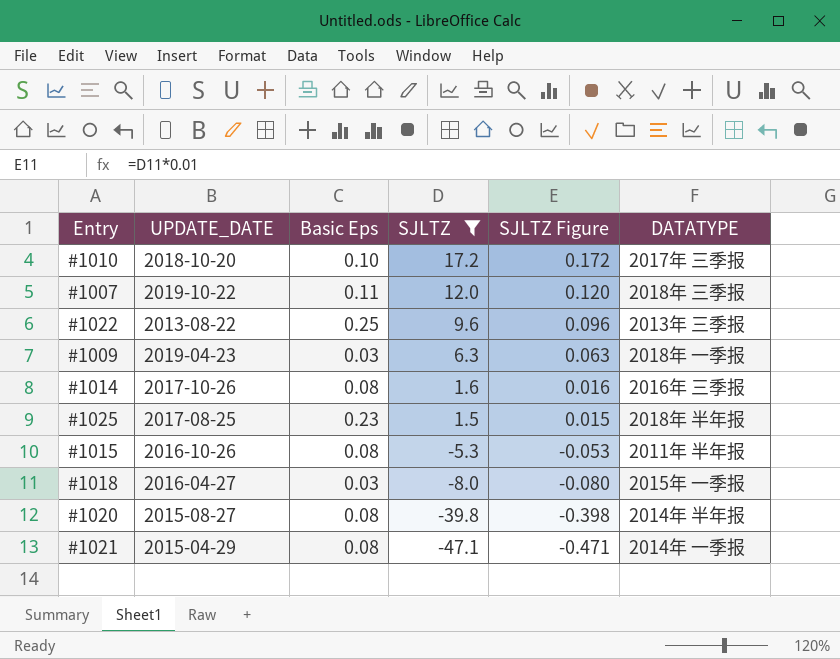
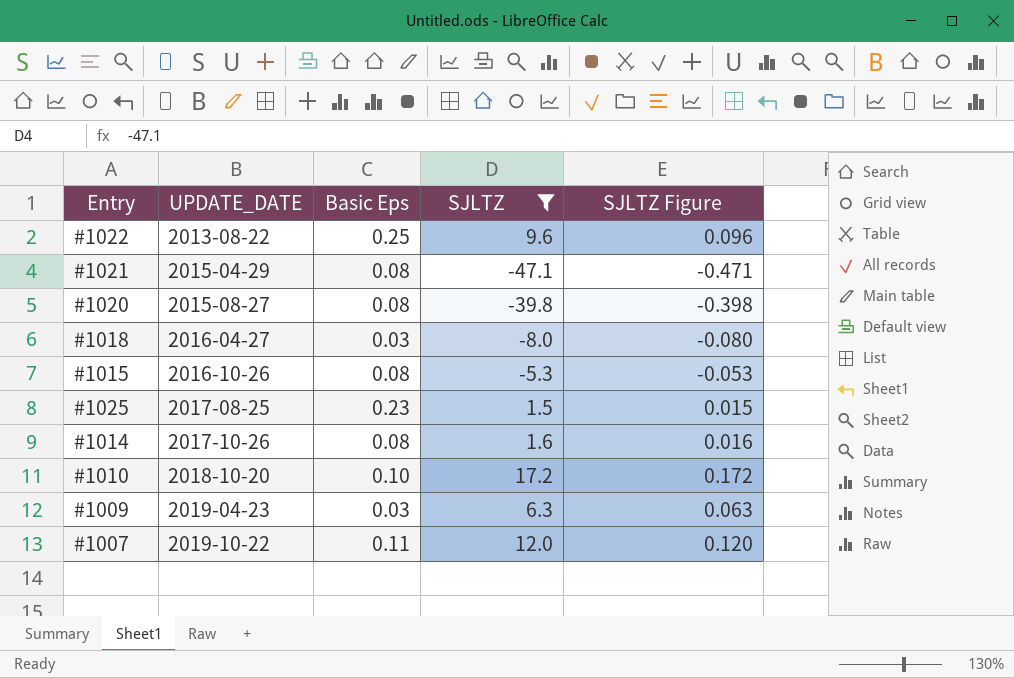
row order: SJLTZ descending -> UPDATE_DATE ascending
column DATATYPE | position: 6 -> none

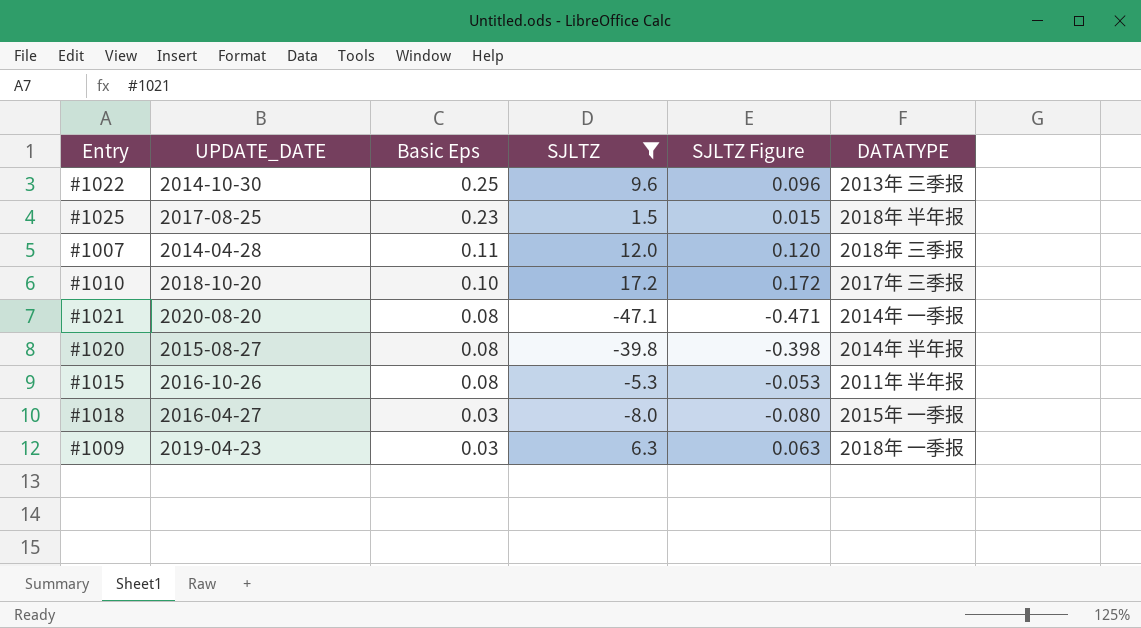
row order: UPDATE_DATE ascending -> Basic Eps descending
column DATATYPE | position: none -> 6
row #1014: 2017-10-26 | 0.08 | 1.6 | 0.016 -> none
#1022 | UPDATE_DATE: 2013-08-22 -> 2014-10-30
#1007 | UPDATE_DATE: 2019-10-22 -> 2014-04-28
#1021 | UPDATE_DATE: 2015-04-29 -> 2020-08-20

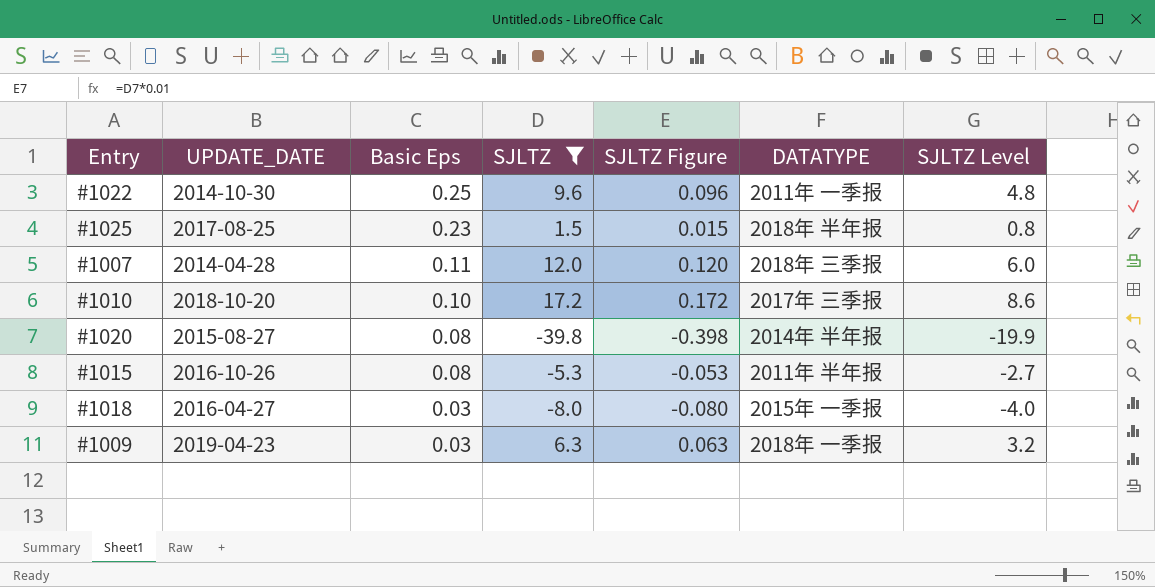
column SJLTZ Level | formula: none -> [SJLTZ] * 0.5
row #1021: 2020-08-20 | 0.08 | -47.1 | -0.471 | 2014年 一季报 -> none
#1022 | DATATYPE: 2013年 三季报 -> 2011年 一季报

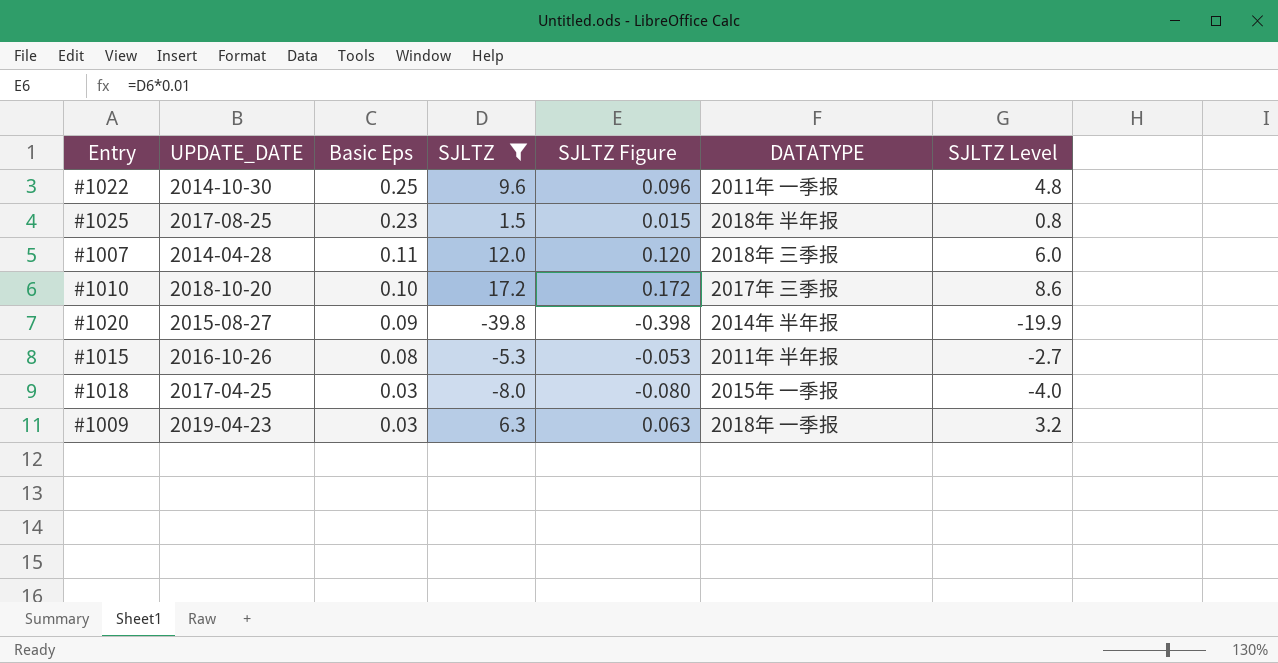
#1020 | Basic Eps: 0.08 -> 0.09
#1018 | UPDATE_DATE: 2016-04-27 -> 2017-04-25

